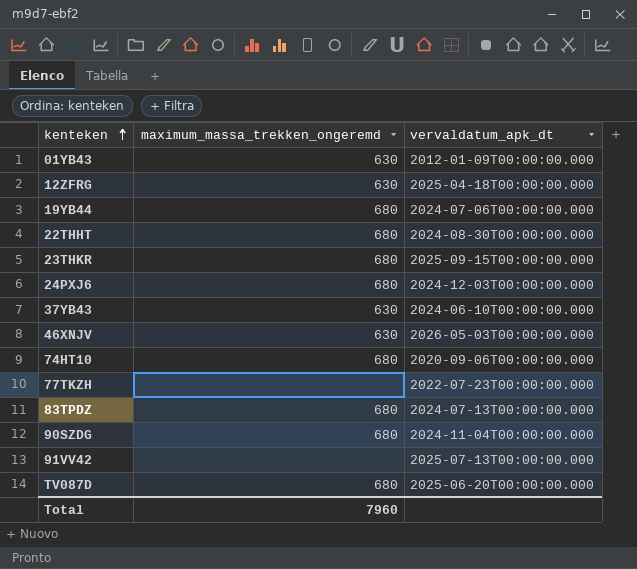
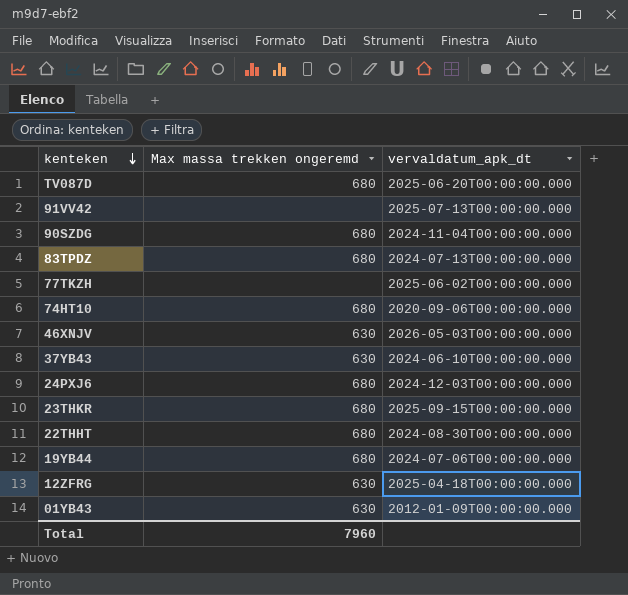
row order: kenteken ascending -> kenteken descending
column name: maximum_massa_trekken_ongeremd -> Max massa trekken ongeremd
77TKZH | vervaldatum_apk_dt: 2022-07-23T00:00:00.000 -> 2025-06-02T00:00:00.000

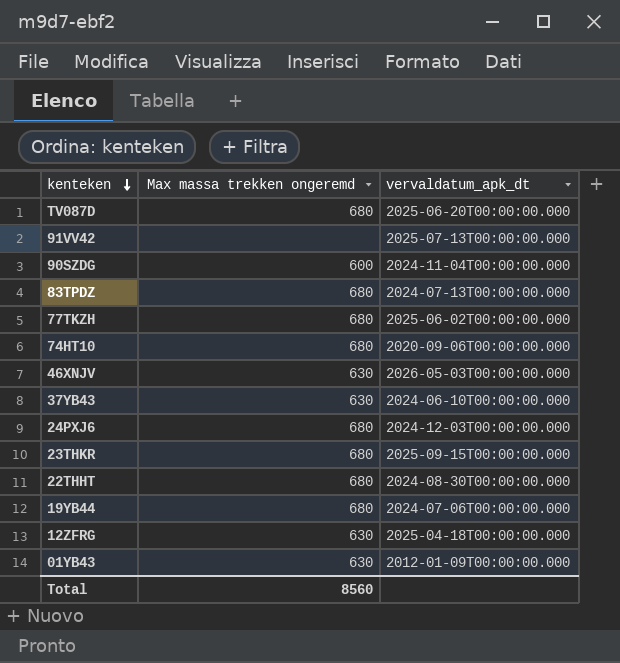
90SZDG | Max massa trekken ongeremd: 680 -> 600
77TKZH | Max massa trekken ongeremd: none -> 680
Total | Max massa trekken ongeremd: 7960 -> 8560

